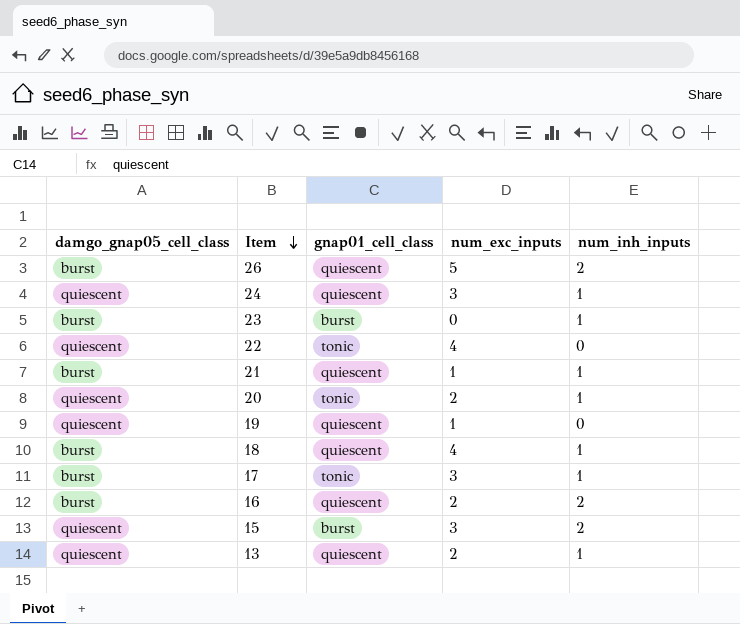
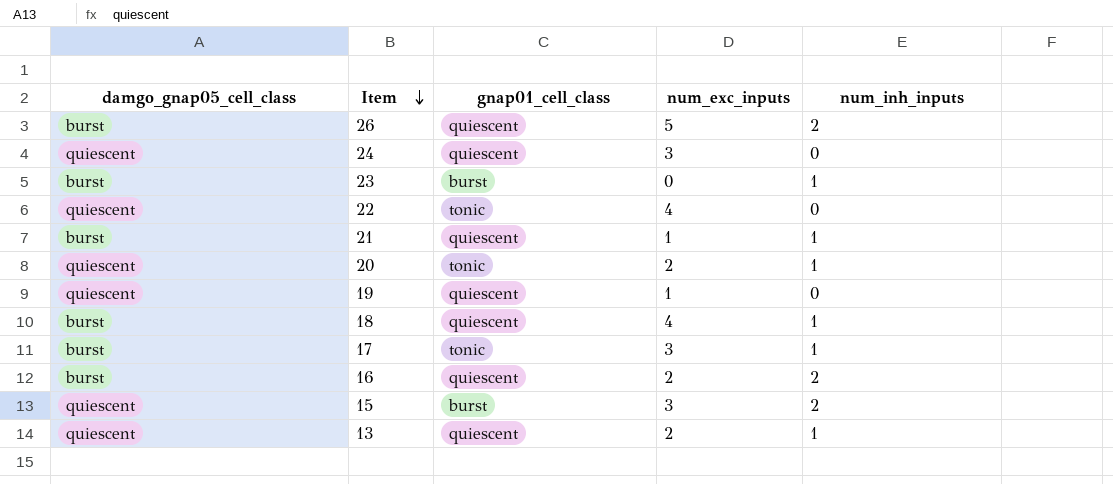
24 | num_inh_inputs: 1 -> 0

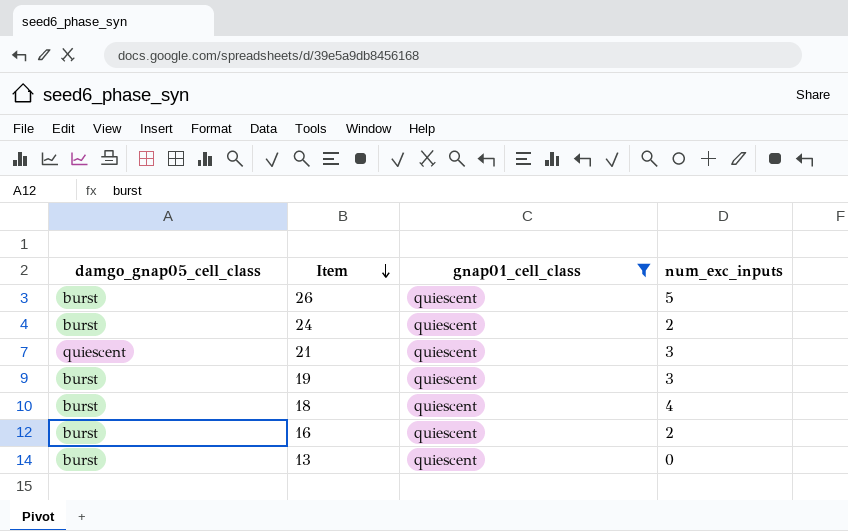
filter: none -> gnap01_cell_class = quiescent
column num_inh_inputs | position: 5 -> none
24 | damgo_gnap05_cell_class: quiescent -> burst
24 | num_exc_inputs: 3 -> 2
21 | damgo_gnap05_cell_class: burst -> quiescent
21 | num_exc_inputs: 1 -> 3
19 | damgo_gnap05_cell_class: quiescent -> burst
19 | num_exc_inputs: 1 -> 3
13 | damgo_gnap05_cell_class: quiescent -> burst
13 | num_exc_inputs: 2 -> 0

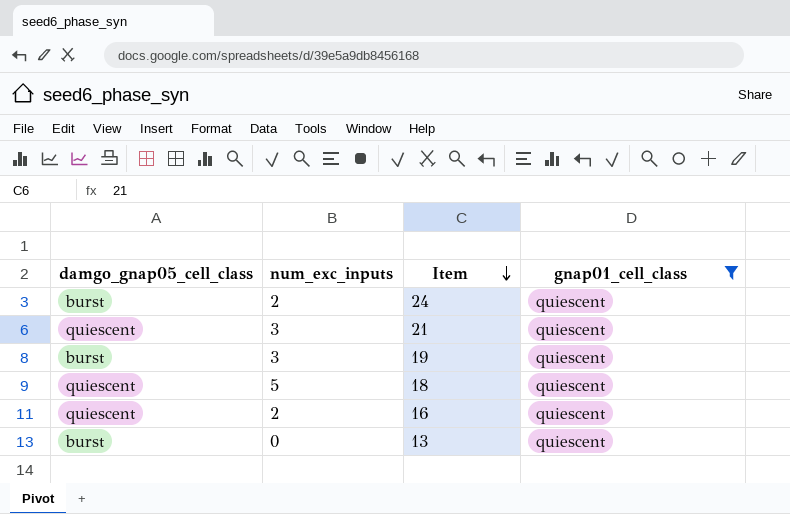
column num_exc_inputs | position: 4 -> 2
row 26: burst | quiescent | 5 -> none
18 | damgo_gnap05_cell_class: burst -> quiescent
18 | num_exc_inputs: 4 -> 5
16 | damgo_gnap05_cell_class: burst -> quiescent

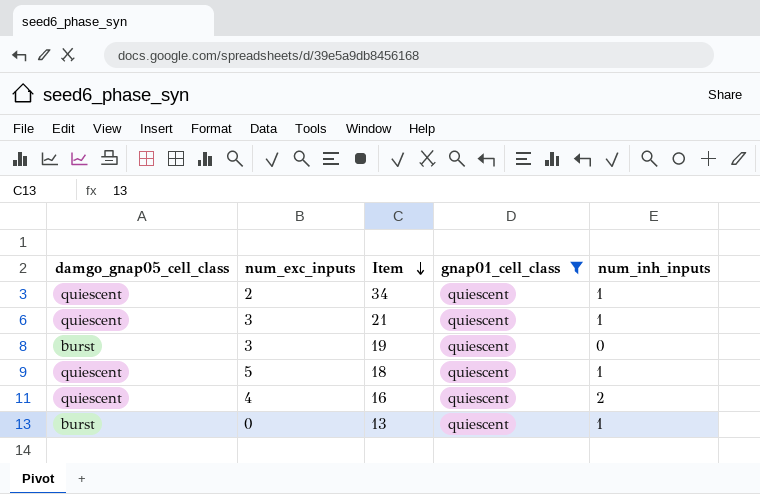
column num_inh_inputs | position: none -> 5
row 24: burst | 2 | quiescent -> none
row 34: none -> quiescent | 2 | quiescent | 1
16 | num_exc_inputs: 2 -> 4

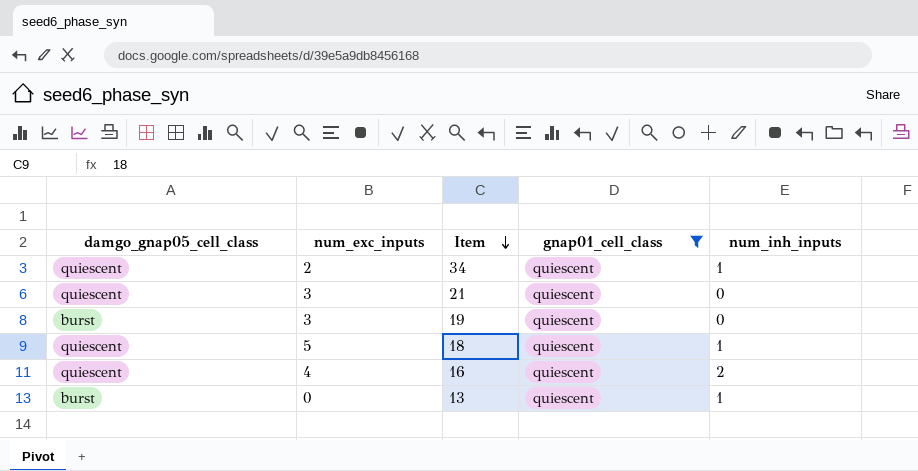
21 | num_inh_inputs: 1 -> 0

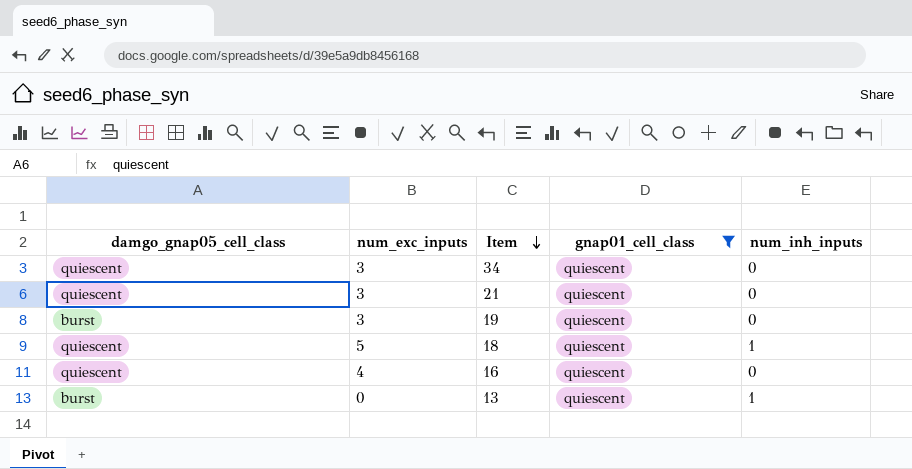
34 | num_exc_inputs: 2 -> 3
34 | num_inh_inputs: 1 -> 0
16 | num_inh_inputs: 2 -> 0

